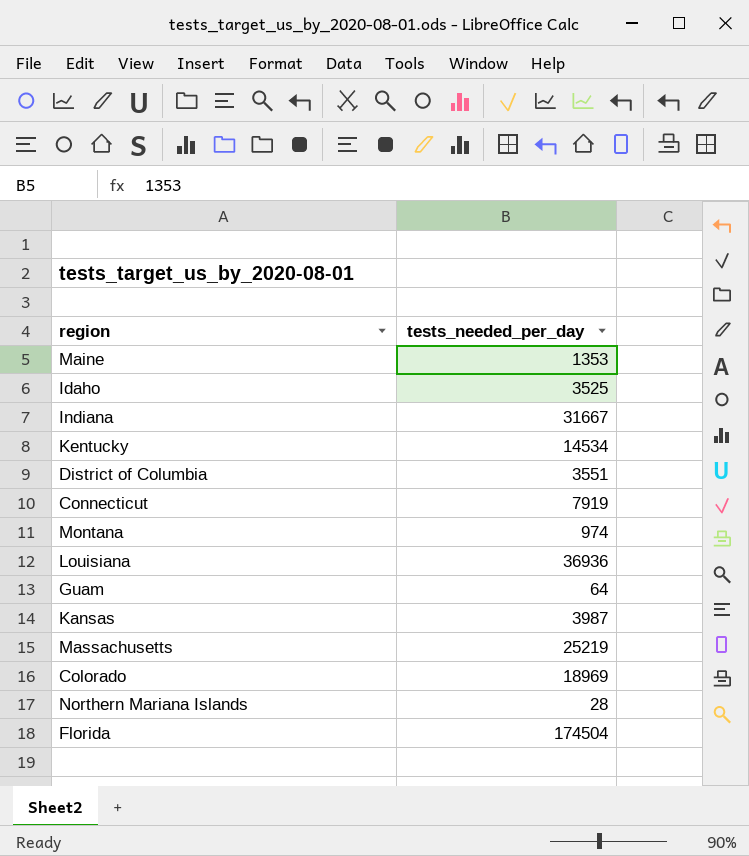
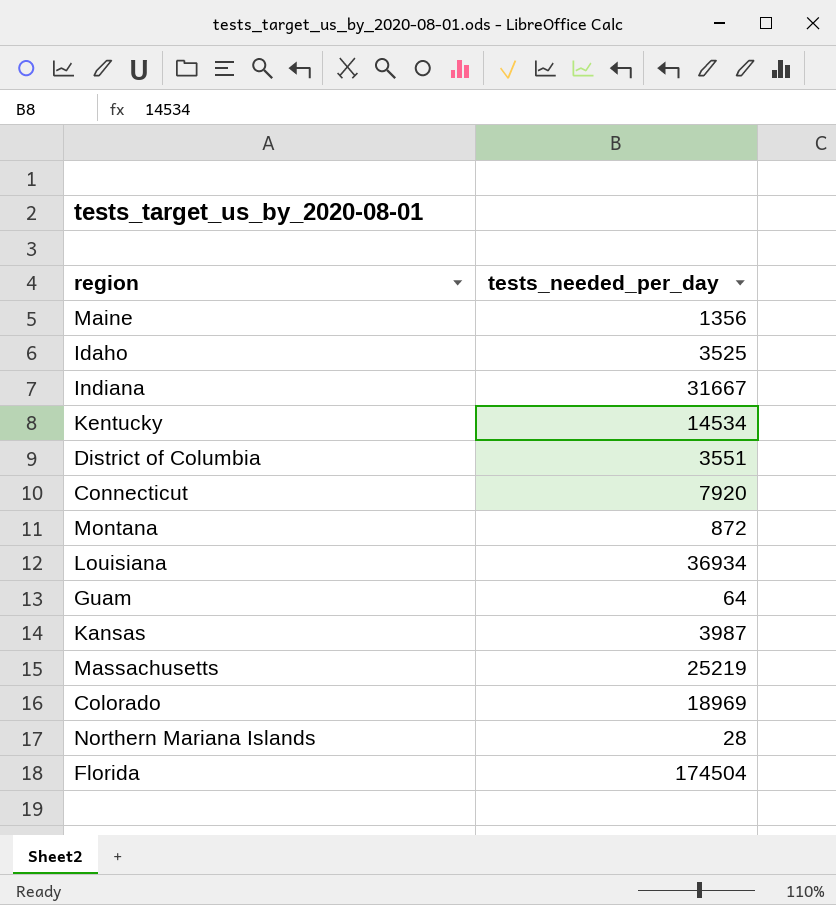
Maine | tests_needed_per_day: 1353 -> 1356
Connecticut | tests_needed_per_day: 7919 -> 7920
Montana | tests_needed_per_day: 974 -> 872
Louisiana | tests_needed_per_day: 36936 -> 36934

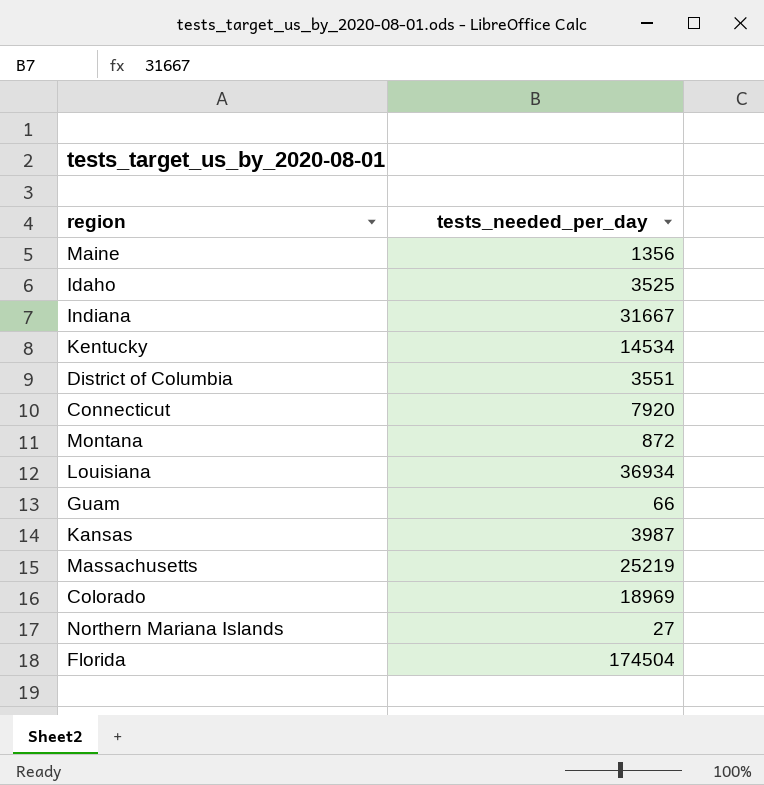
Guam | tests_needed_per_day: 64 -> 66
Northern Mariana Islands | tests_needed_per_day: 28 -> 27

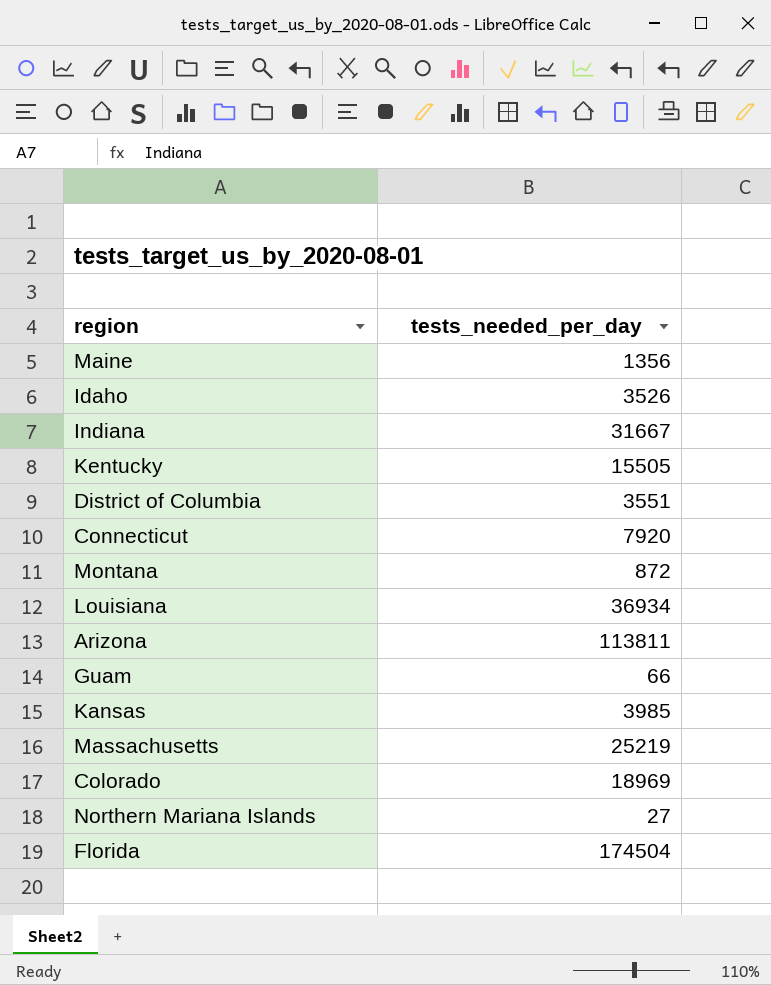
Idaho | tests_needed_per_day: 3525 -> 3526
Kentucky | tests_needed_per_day: 14534 -> 15505
row Arizona: none -> 113811
Kansas | tests_needed_per_day: 3987 -> 3985

